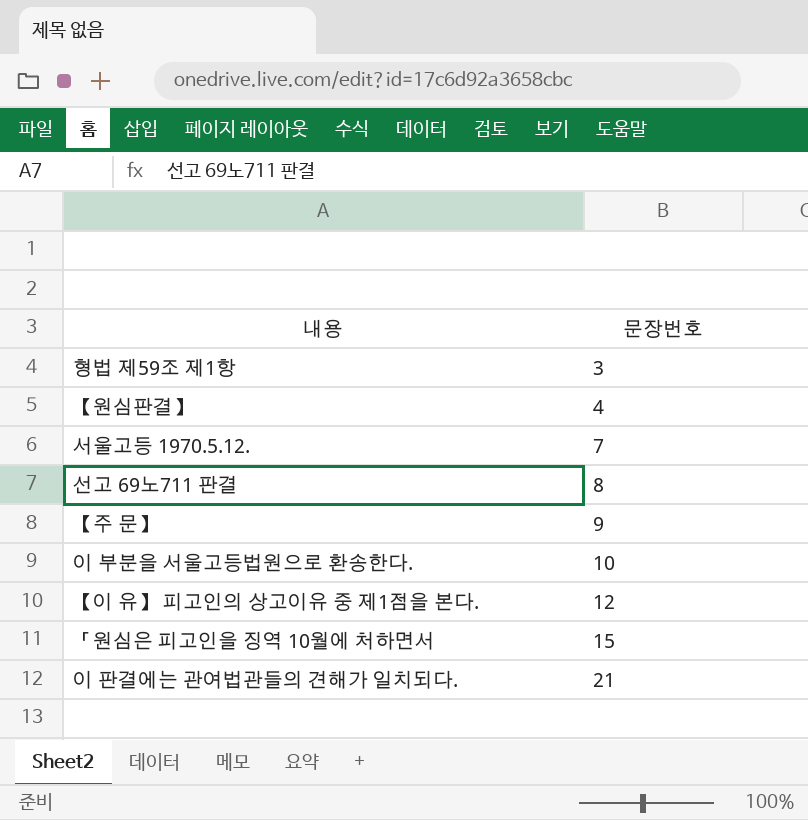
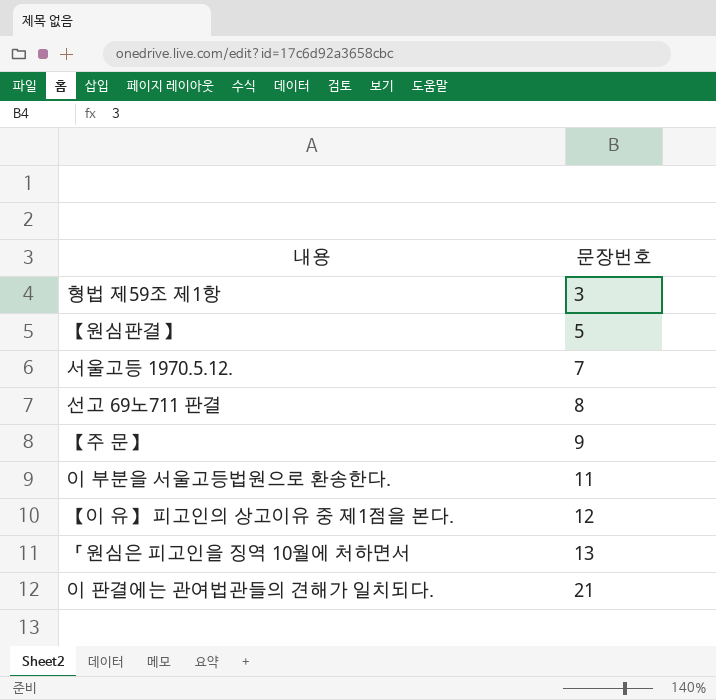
【원심판결】 | 문장번호: 4 -> 5
이 부분을 서울고등법원으로 환송한다. | 문장번호: 10 -> 11
「원심은 피고인을 징역 10월에 처하면서 | 문장번호: 15 -> 13

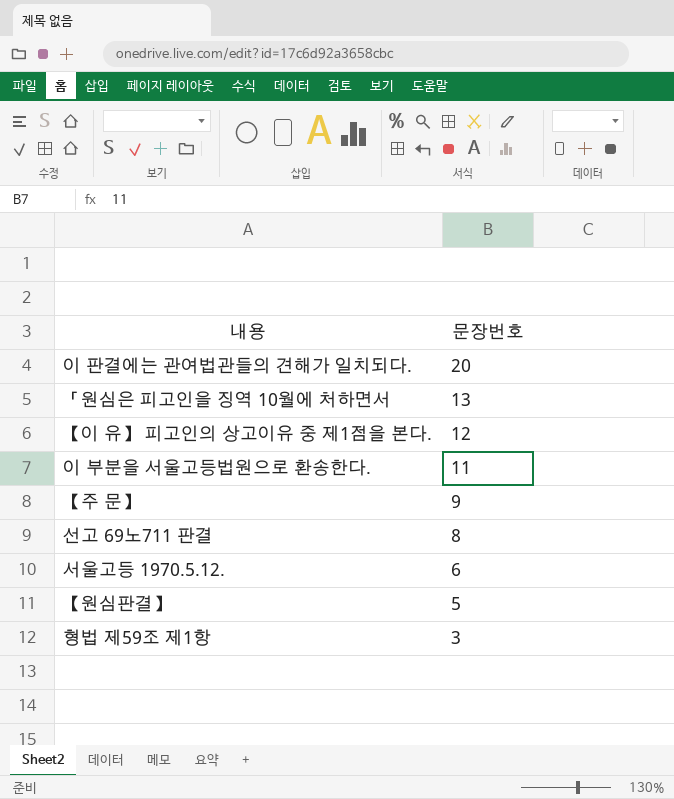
row order: 문장번호 ascending -> 문장번호 descending
이 판결에는 관여법관들의 견해가 일치되다. | 문장번호: 21 -> 20
서울고등 1970.5.12. | 문장번호: 7 -> 6

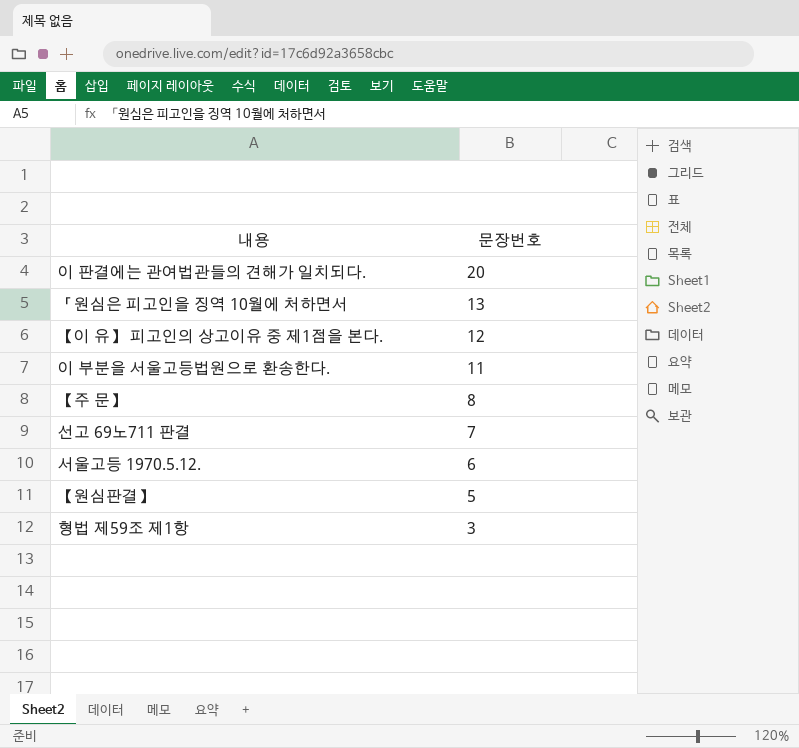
【주 문】 | 문장번호: 9 -> 8
선고 69노711 판결 | 문장번호: 8 -> 7

